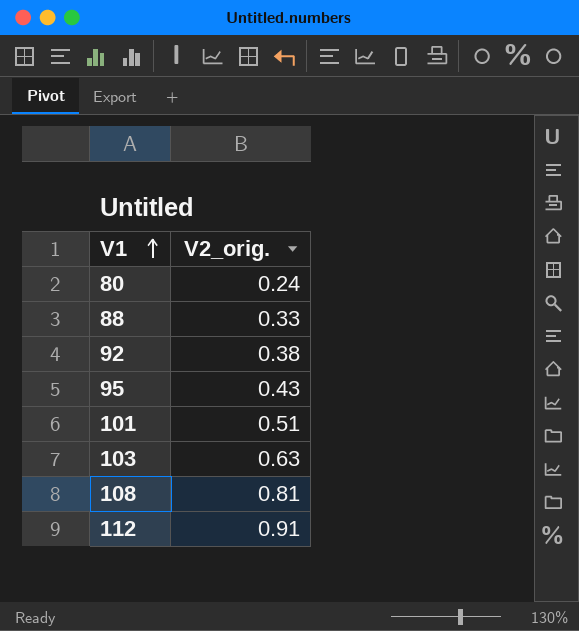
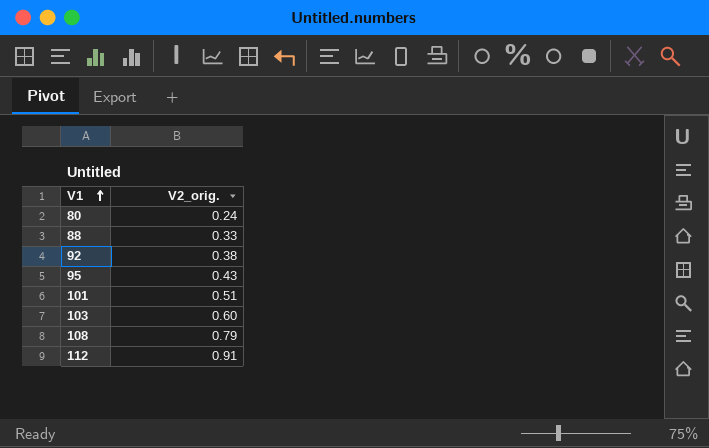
103 | V2_orig.: 0.63 -> 0.60
108 | V2_orig.: 0.81 -> 0.79

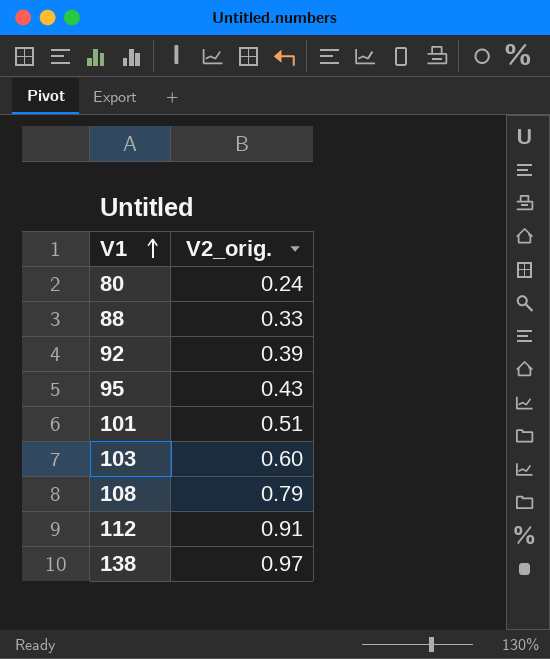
92 | V2_orig.: 0.38 -> 0.39
row 138: none -> 0.97

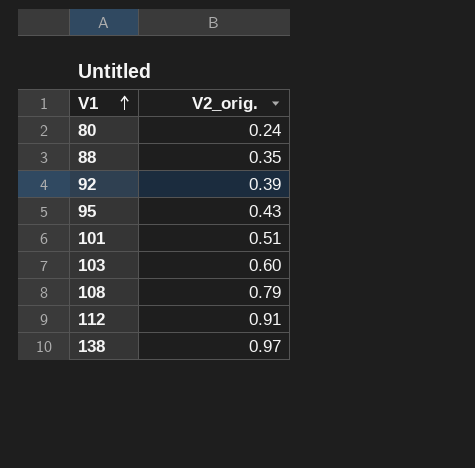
88 | V2_orig.: 0.33 -> 0.35

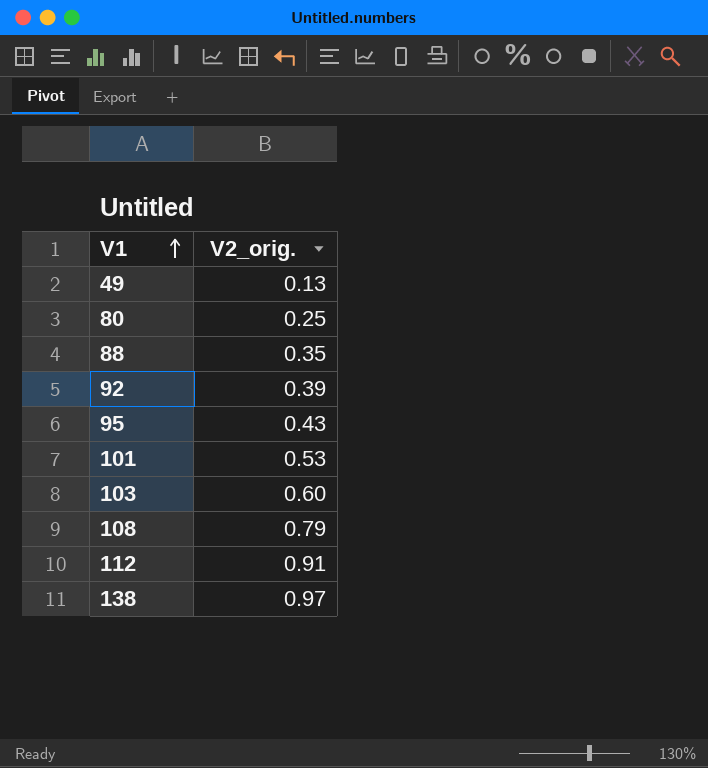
row 49: none -> 0.13
80 | V2_orig.: 0.24 -> 0.25
101 | V2_orig.: 0.51 -> 0.53

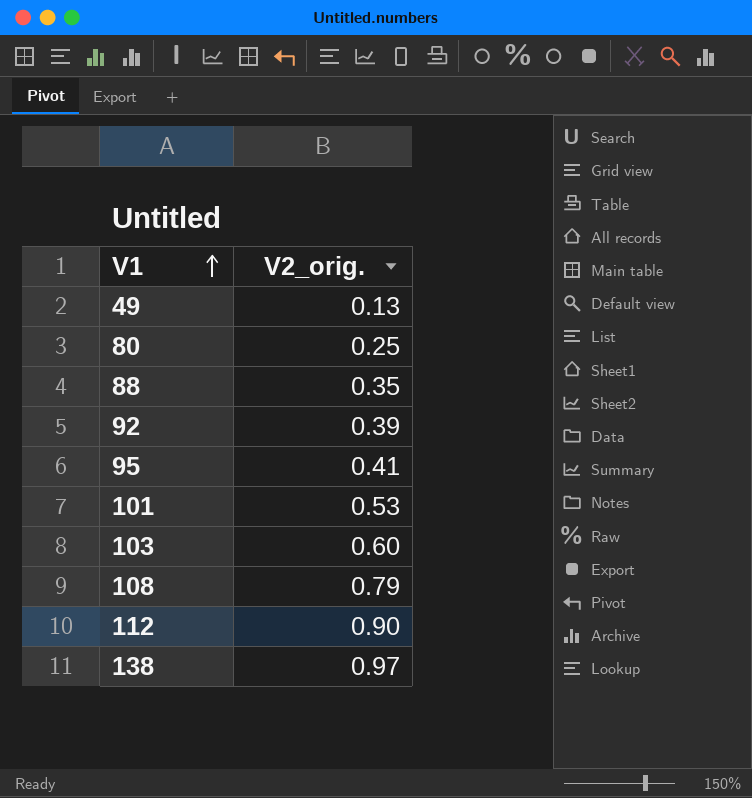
95 | V2_orig.: 0.43 -> 0.41
112 | V2_orig.: 0.91 -> 0.90

